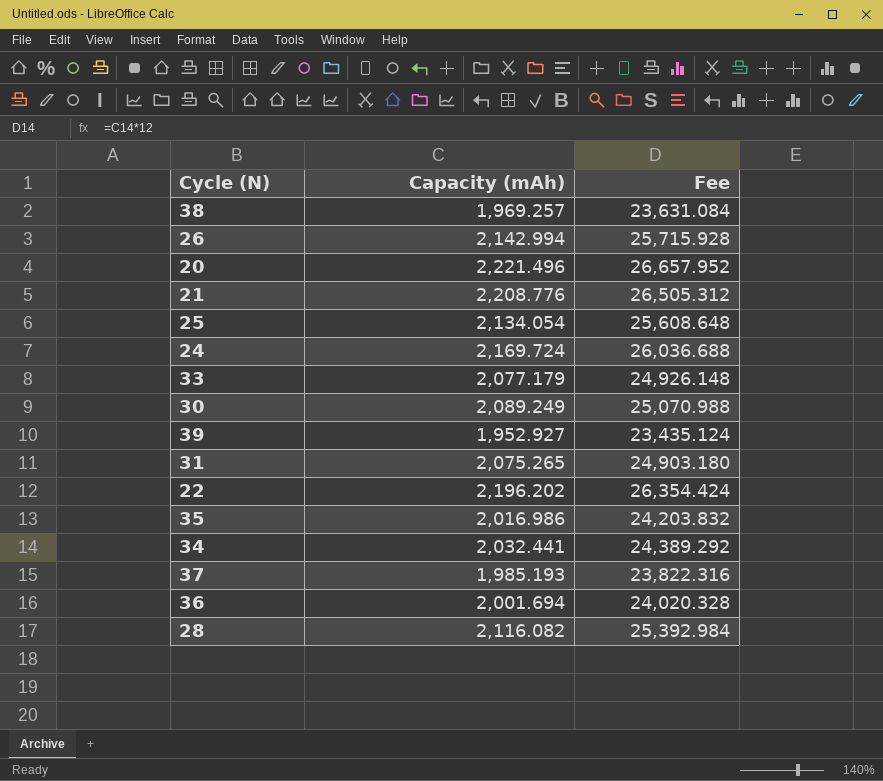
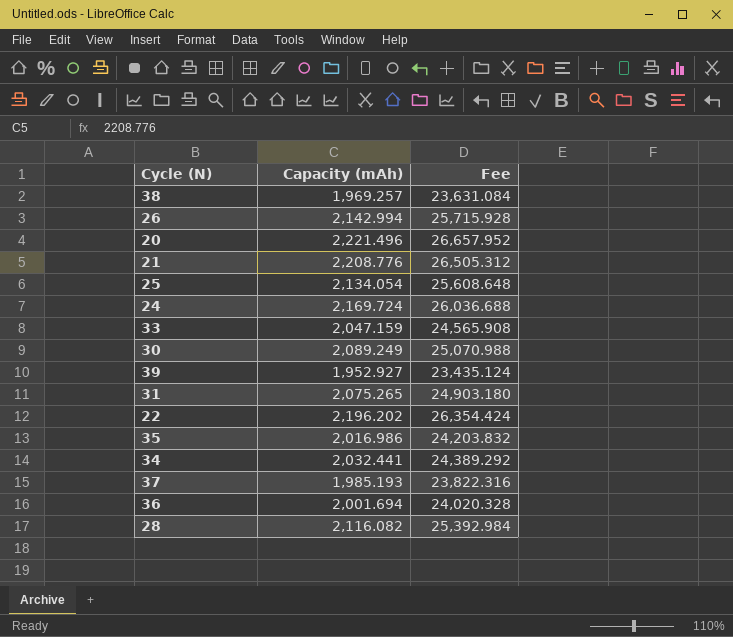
33 | Capacity (mAh): 2,077.179 -> 2,047.159
33 | Fee: 24,926.148 -> 24,565.908

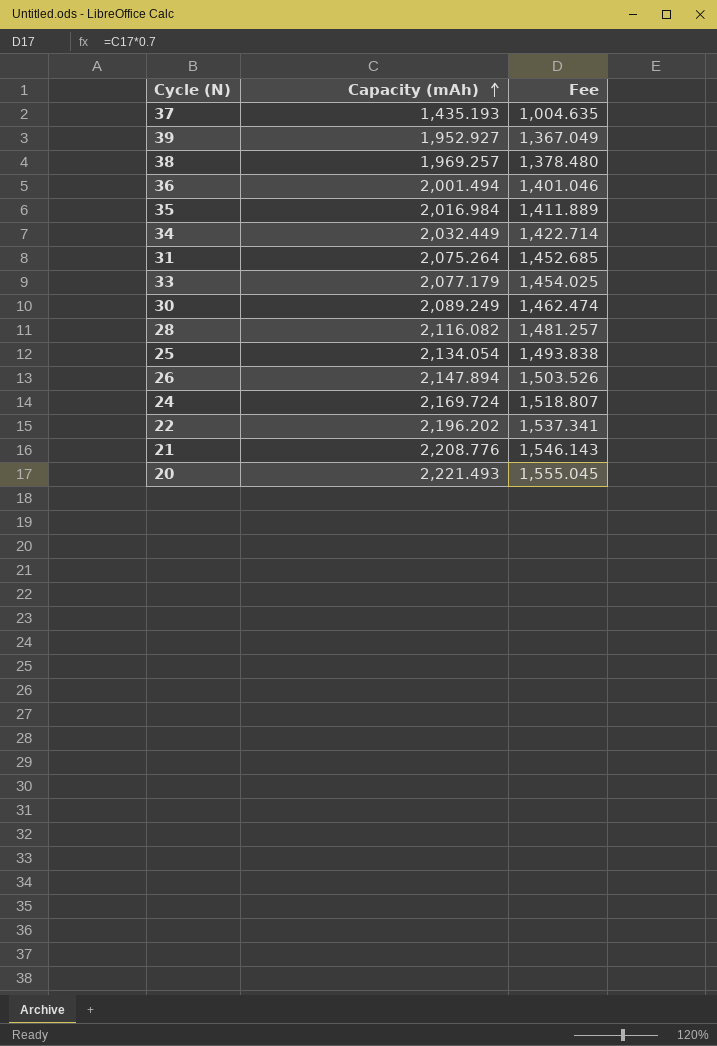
row order: none -> Capacity (mAh) ascending
column Fee | formula: [Capacity (mAh)] * 12 -> [Capacity (mAh)] * 0.7
37 | Capacity (mAh): 1,985.193 -> 1,435.193
36 | Capacity (mAh): 2,001.694 -> 2,001.494
35 | Capacity (mAh): 2,016.986 -> 2,016.984
34 | Capacity (mAh): 2,032.441 -> 2,032.449
31 | Capacity (mAh): 2,075.265 -> 2,075.264
33 | Capacity (mAh): 2,047.159 -> 2,077.179
26 | Capacity (mAh): 2,142.994 -> 2,147.894
20 | Capacity (mAh): 2,221.496 -> 2,221.493

